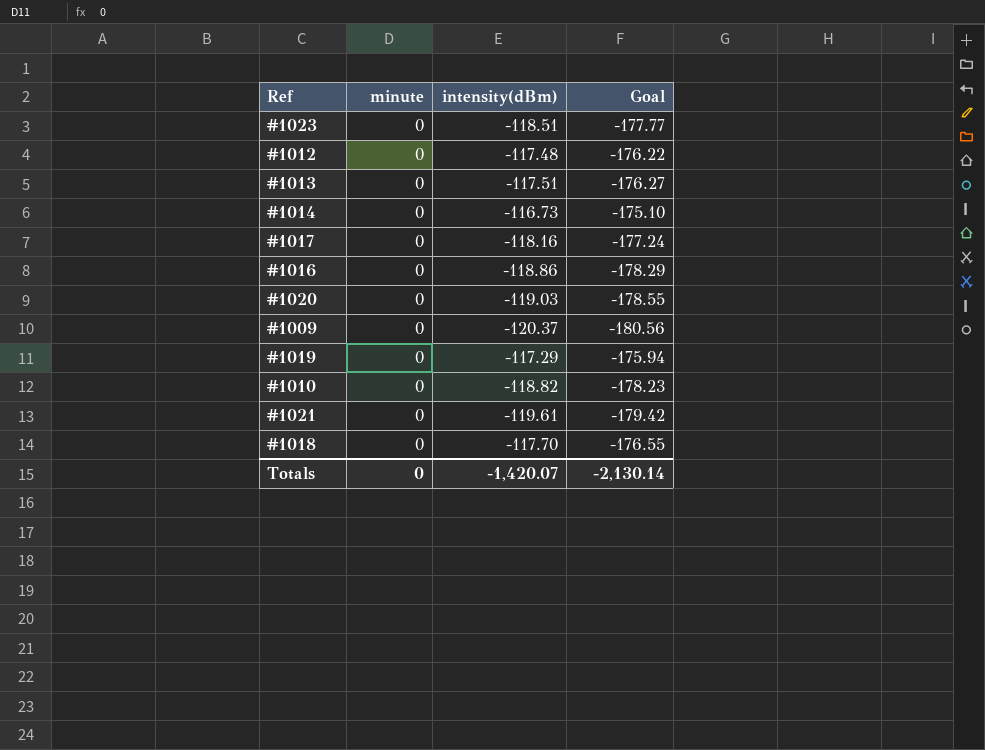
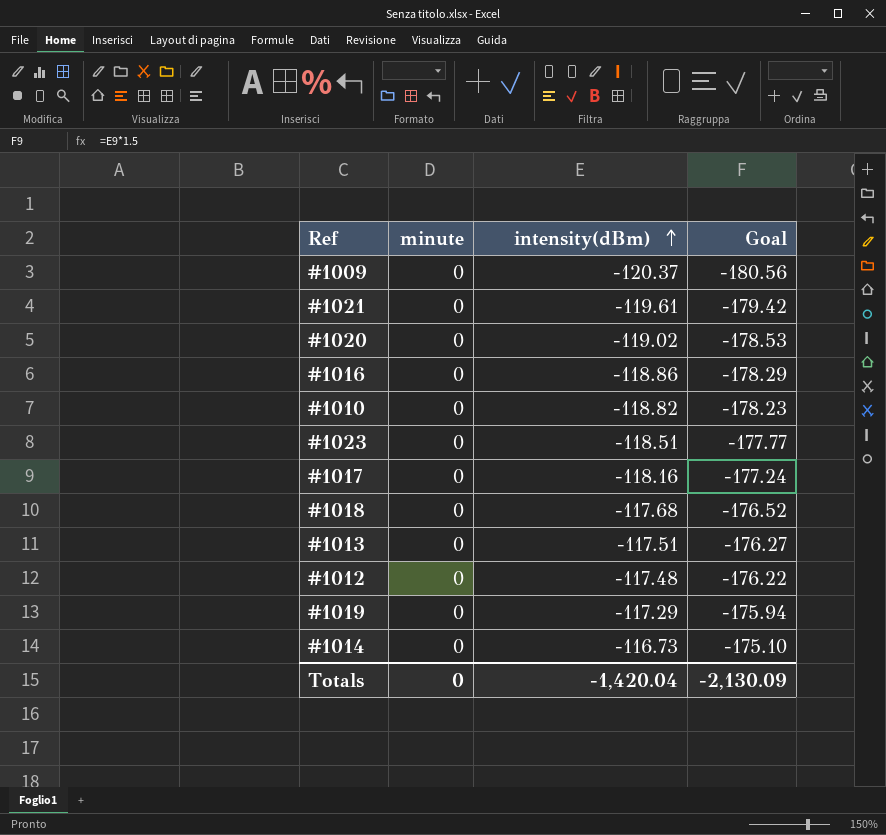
row order: none -> intensity(dBm) ascending
#1020 | intensity(dBm): -119.03 -> -119.02
#1020 | Goal: -178.55 -> -178.53
#1018 | intensity(dBm): -117.70 -> -117.68
#1018 | Goal: -176.55 -> -176.52
Totals | intensity(dBm): -1,420.07 -> -1,420.04
Totals | Goal: -2,130.14 -> -2,130.09

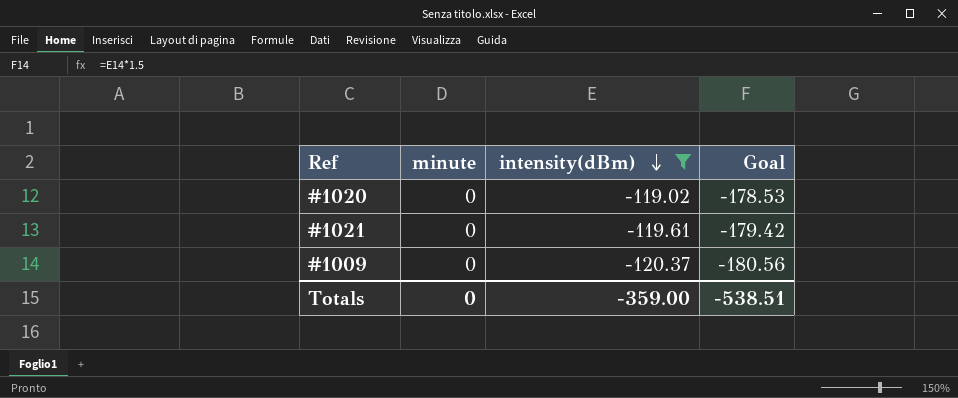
filter: none -> intensity(dBm) <= -119.02
row order: intensity(dBm) ascending -> intensity(dBm) descending
Totals | intensity(dBm): -1,420.04 -> -359.00
Totals | Goal: -2,130.09 -> -538.51

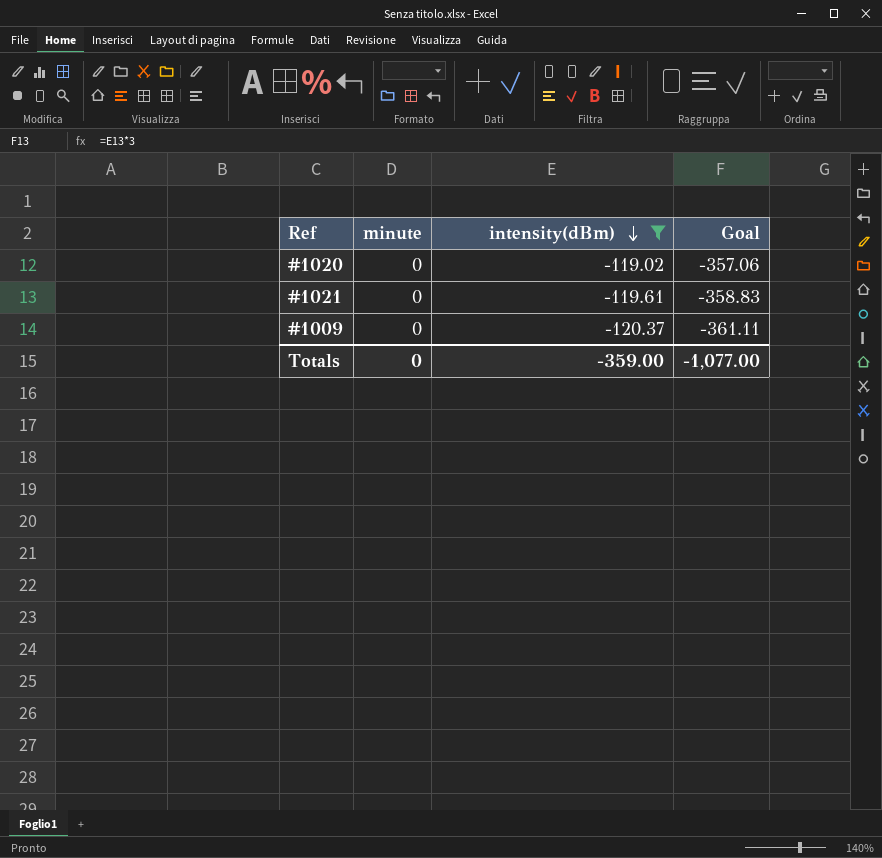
column Goal | formula: [intensity(dBm)] * 1.5 -> [intensity(dBm)] * 3
Totals | Goal: -538.51 -> -1,077.00

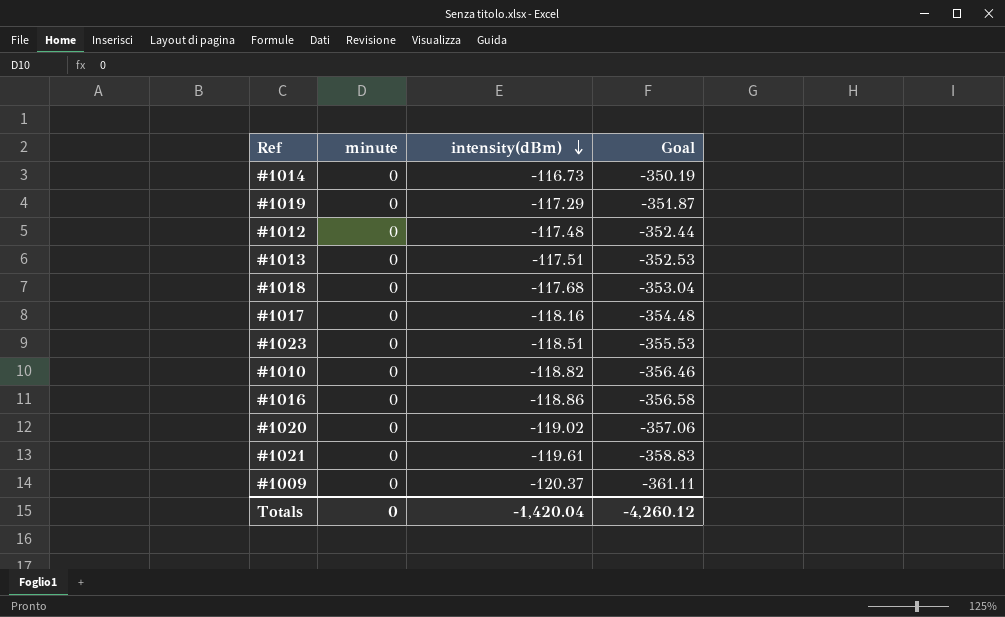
filter: intensity(dBm) <= -119.02 -> none
Totals | intensity(dBm): -359.00 -> -1,420.04
Totals | Goal: -1,077.00 -> -4,260.12

